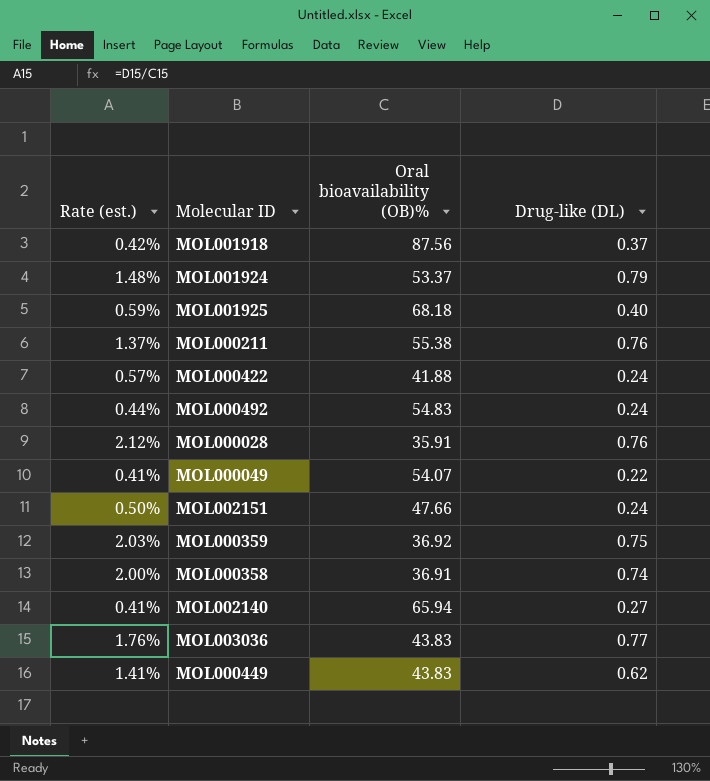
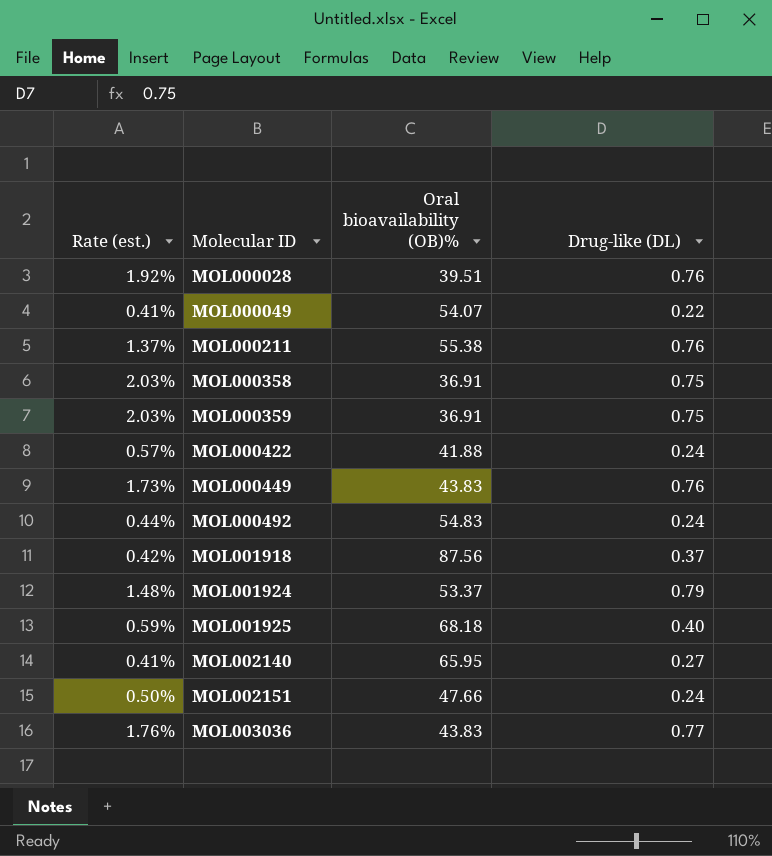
row order: none -> Molecular ID ascending
MOL000028 | Rate (est.): 2.12% -> 1.92%
MOL000028 | Oral bioavailability (OB)%: 35.91 -> 39.51
MOL000358 | Rate (est.): 2.00% -> 2.03%
MOL000358 | Drug-like (DL): 0.74 -> 0.75
MOL000359 | Oral bioavailability (OB)%: 36.92 -> 36.91
MOL000449 | Rate (est.): 1.41% -> 1.73%
MOL000449 | Drug-like (DL): 0.62 -> 0.76
MOL002140 | Oral bioavailability (OB)%: 65.94 -> 65.95

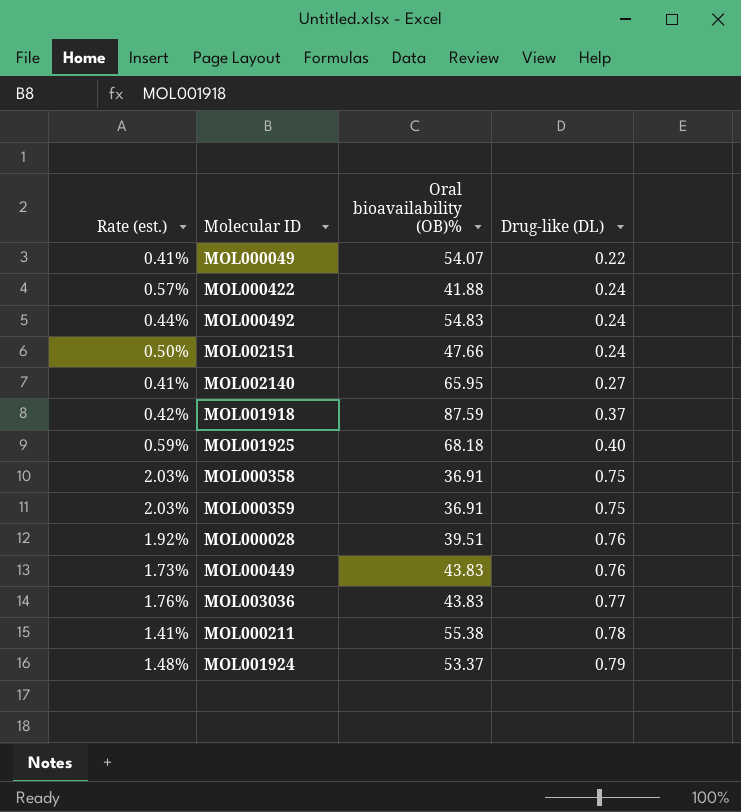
row order: Molecular ID ascending -> Drug-like (DL) ascending
MOL001918 | Oral bioavailability (OB)%: 87.56 -> 87.59
MOL000211 | Rate (est.): 1.37% -> 1.41%
MOL000211 | Drug-like (DL): 0.76 -> 0.78

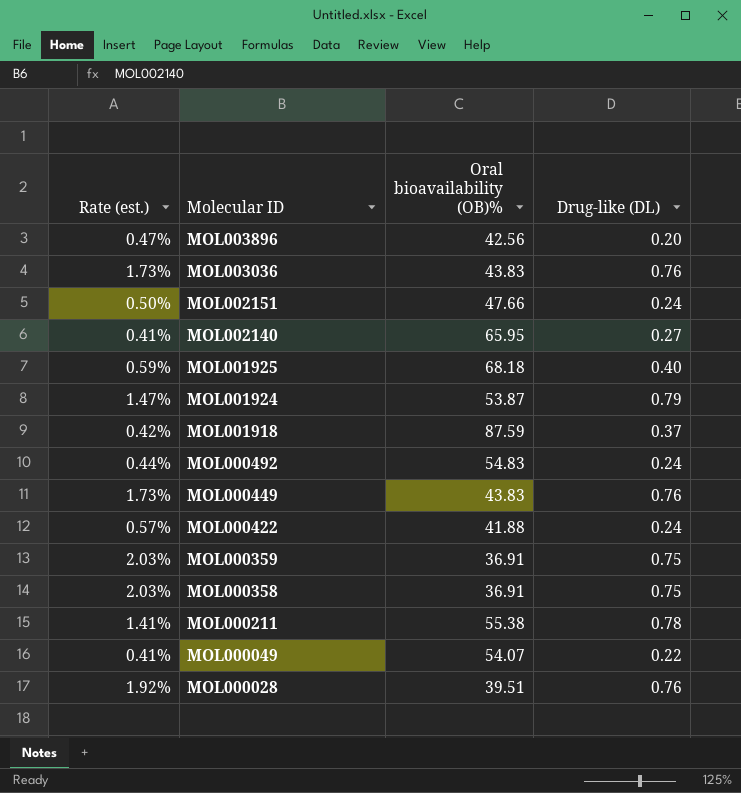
row order: Drug-like (DL) ascending -> Molecular ID descending
row MOL003896: none -> 0.47% | 42.56 | 0.20
MOL003036 | Rate (est.): 1.76% -> 1.73%
MOL003036 | Drug-like (DL): 0.77 -> 0.76
MOL001924 | Rate (est.): 1.48% -> 1.47%
MOL001924 | Oral bioavailability (OB)%: 53.37 -> 53.87

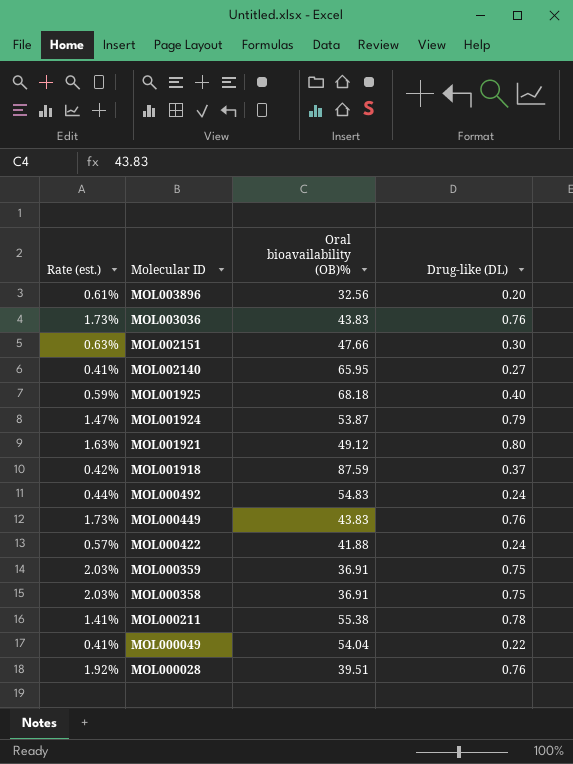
MOL003896 | Rate (est.): 0.47% -> 0.61%
MOL003896 | Oral bioavailability (OB)%: 42.56 -> 32.56
MOL002151 | Rate (est.): 0.50% -> 0.63%
MOL002151 | Drug-like (DL): 0.24 -> 0.30
row MOL001921: none -> 1.63% | 49.12 | 0.80
MOL000049 | Oral bioavailability (OB)%: 54.07 -> 54.04

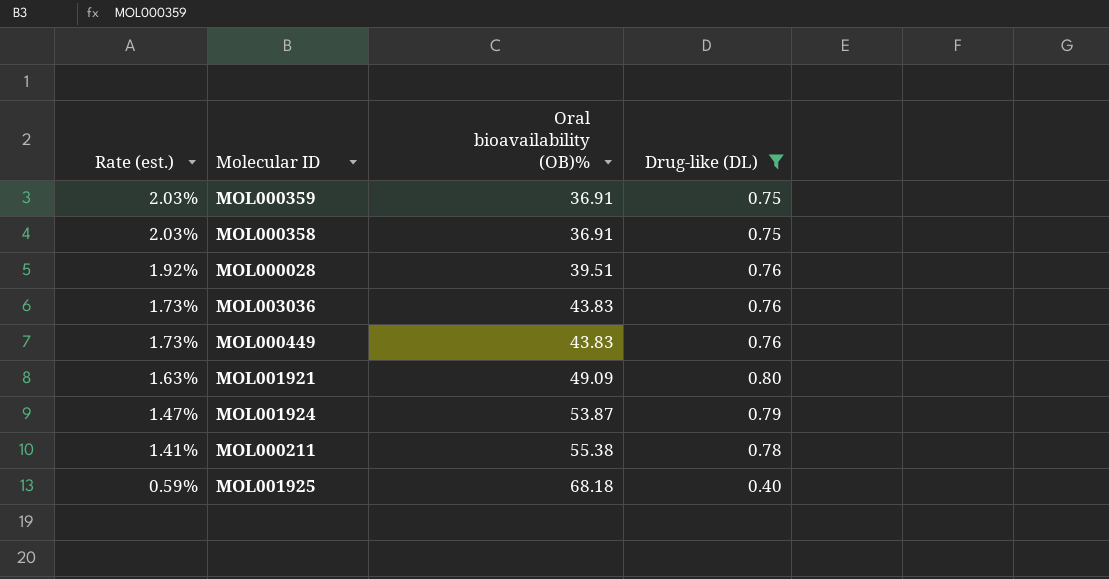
filter: none -> Drug-like (DL) >= 0.40
row order: Molecular ID descending -> Rate (est.) descending
MOL001921 | Oral bioavailability (OB)%: 49.12 -> 49.09

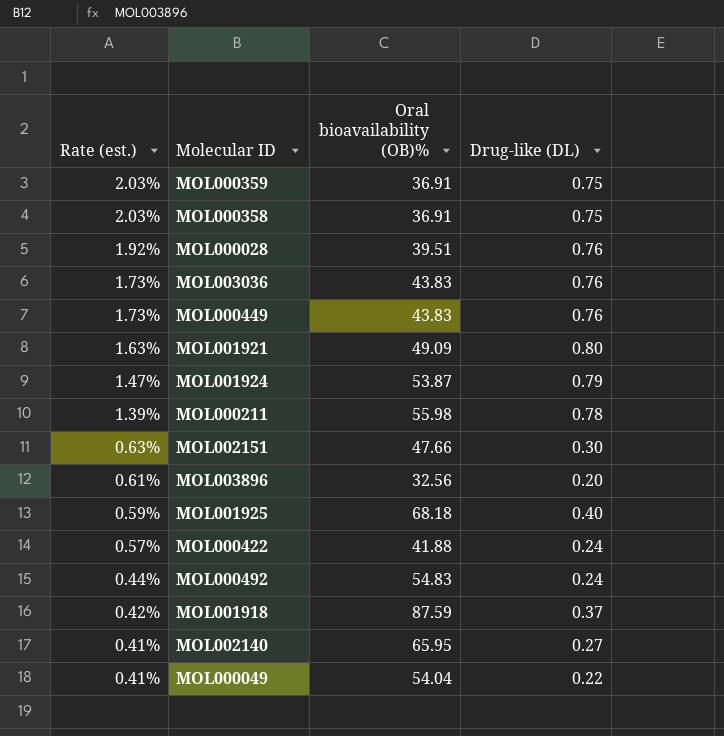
filter: Drug-like (DL) >= 0.40 -> none
MOL000211 | Rate (est.): 1.41% -> 1.39%
MOL000211 | Oral bioavailability (OB)%: 55.38 -> 55.98

